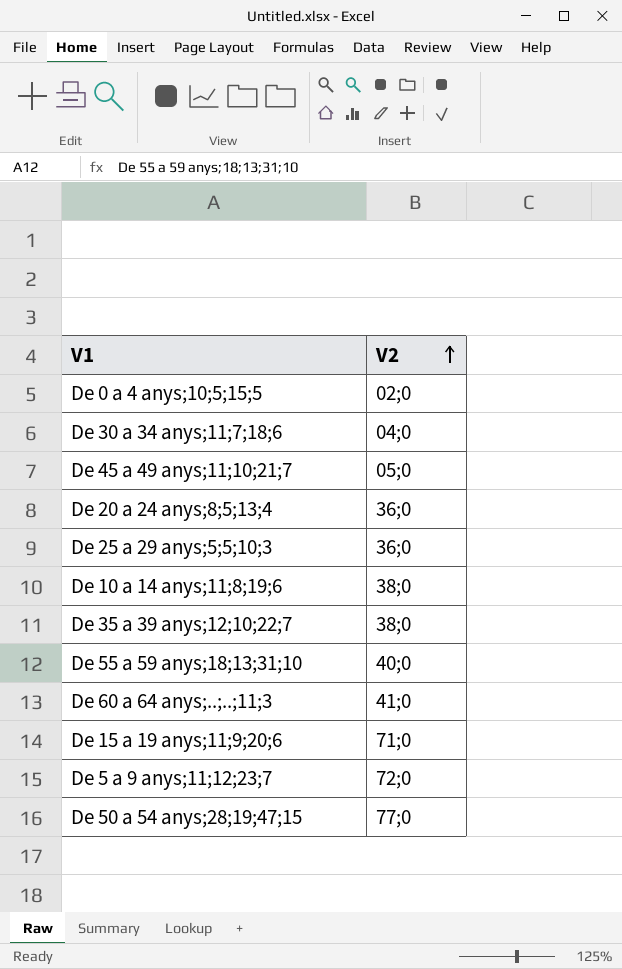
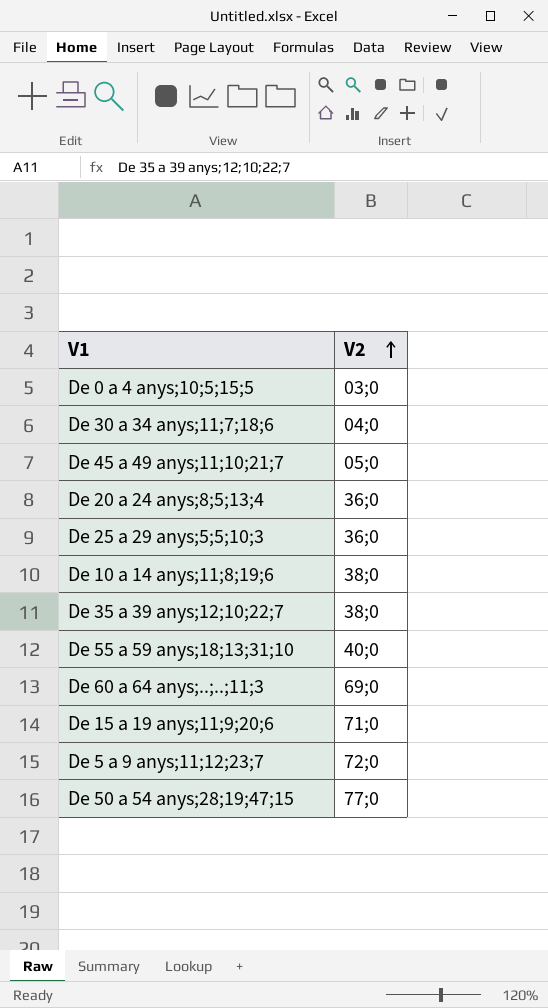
De 0 a 4 anys;10;5;15;5 | V2: 02;0 -> 03;0
De 60 a 64 anys;..;..;11;3 | V2: 41;0 -> 69;0

